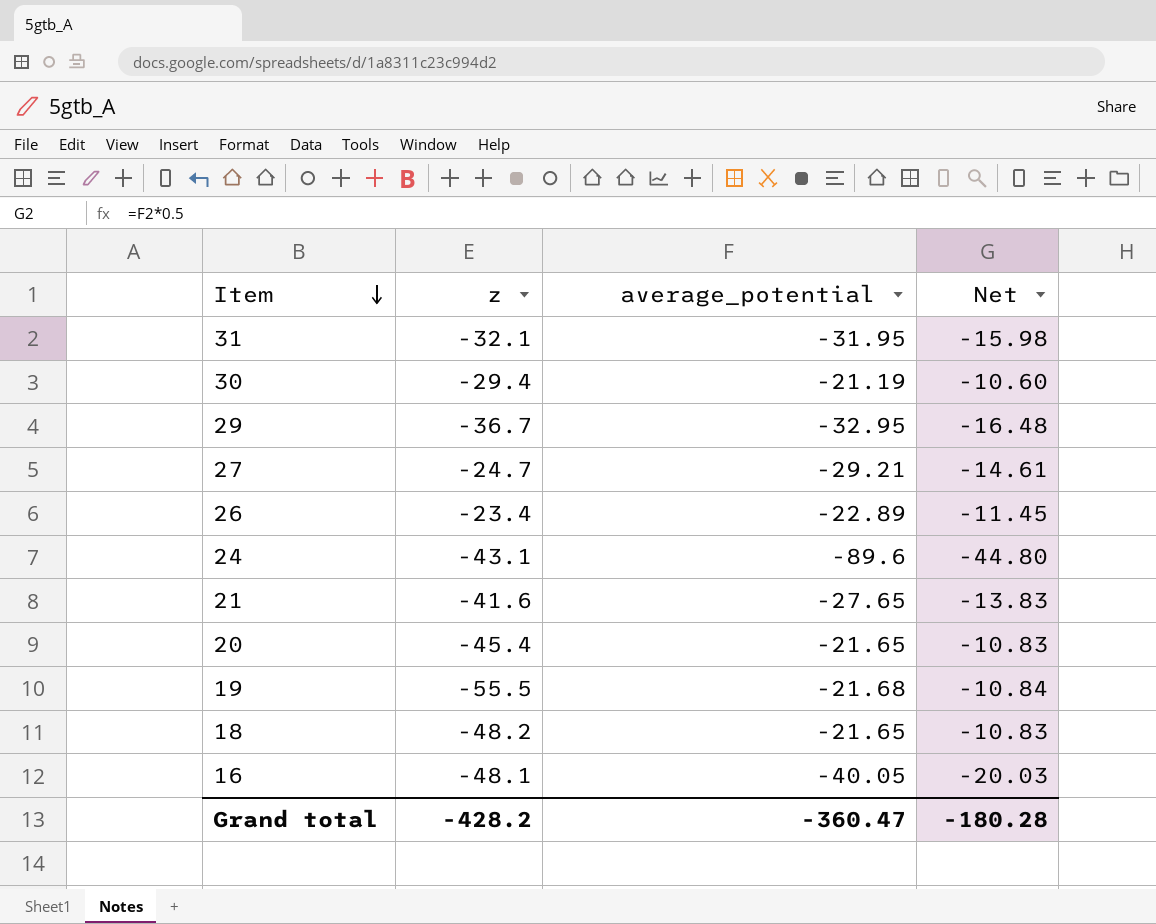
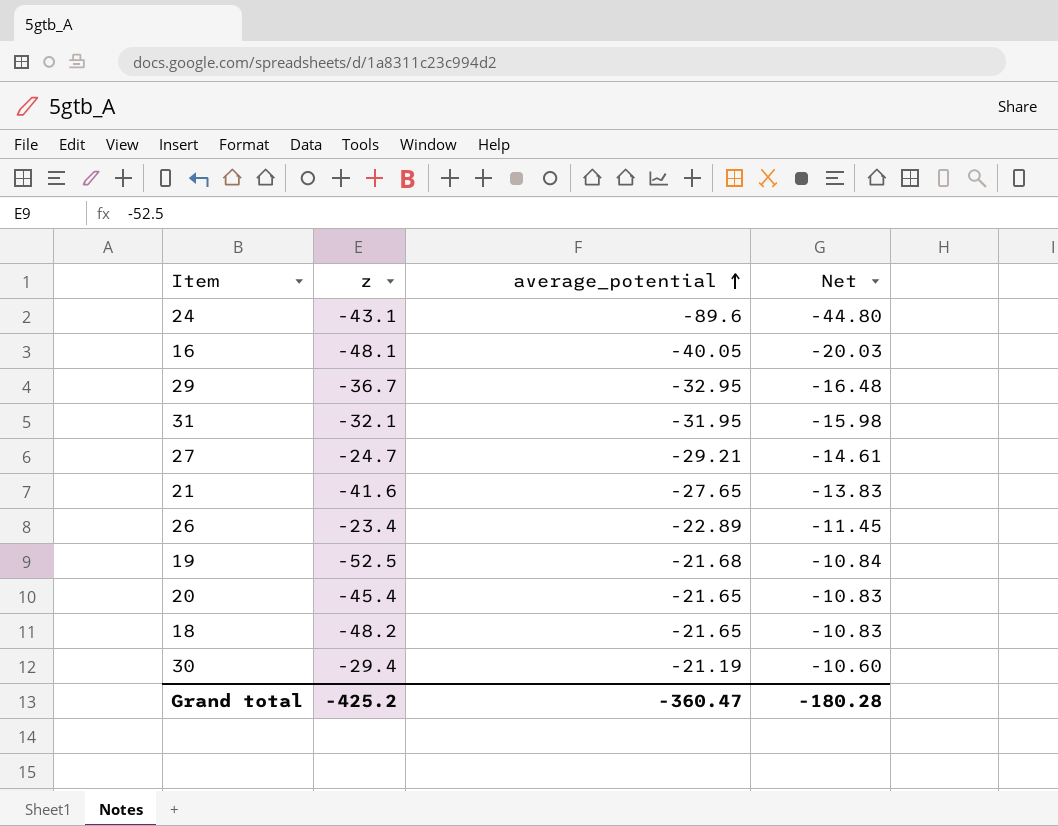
row order: Item descending -> average_potential ascending
19 | z: -55.5 -> -52.5
Grand total | z: -428.2 -> -425.2

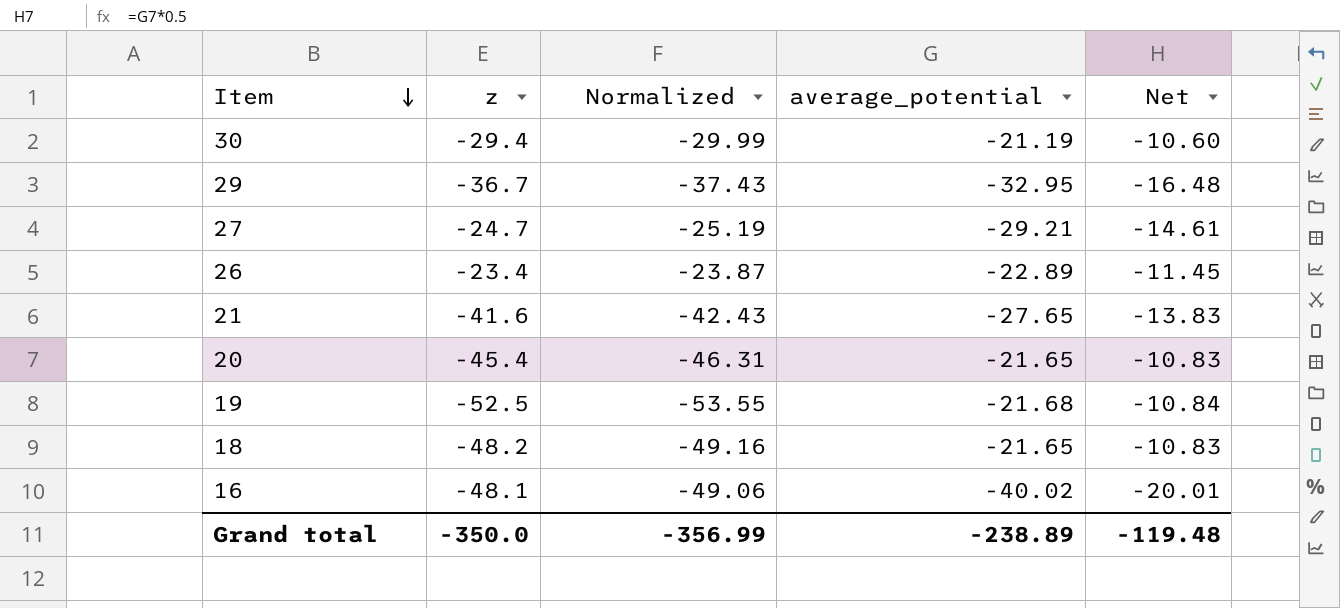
row order: average_potential ascending -> Item descending
column Normalized | formula: none -> [z] * 1.02
row 24: -43.1 | -89.6 | -44.80 -> none
row 31: -32.1 | -31.95 | -15.98 -> none
16 | average_potential: -40.05 -> -40.02
16 | Net: -20.03 -> -20.01
Grand total | z: -425.2 -> -350.0
Grand total | average_potential: -360.47 -> -238.89
Grand total | Net: -180.28 -> -119.48

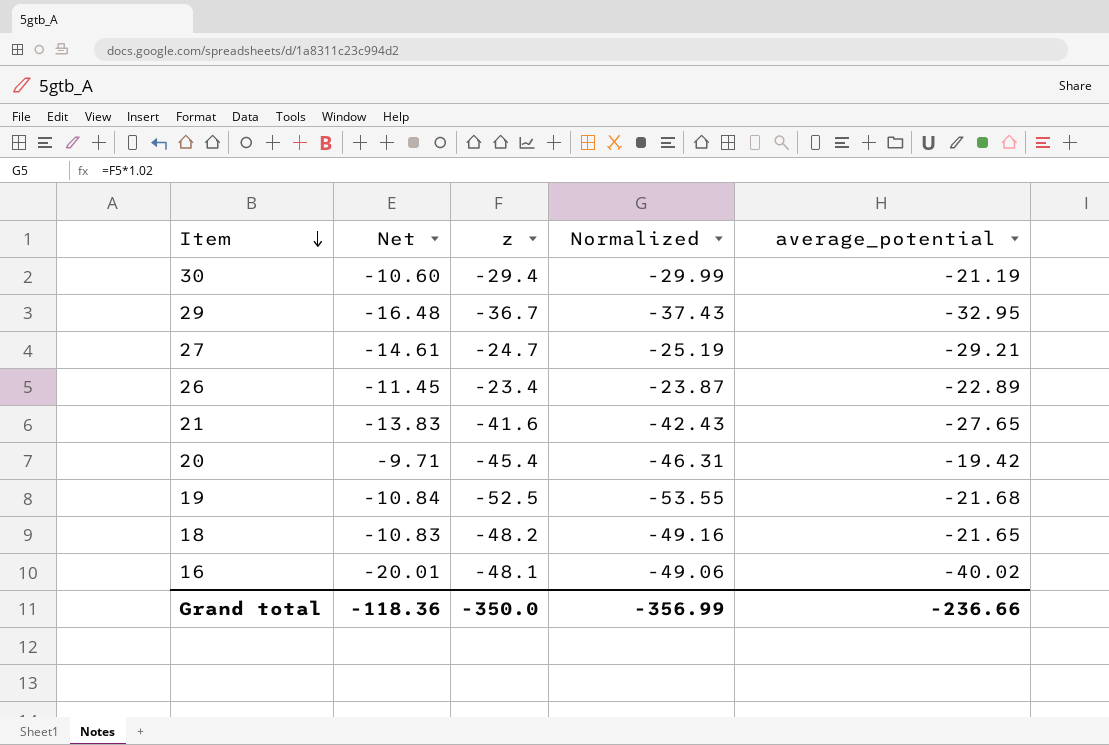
column Net | position: 5 -> 2
20 | Net: -10.83 -> -9.71
20 | average_potential: -21.65 -> -19.42
Grand total | Net: -119.48 -> -118.36
Grand total | average_potential: -238.89 -> -236.66

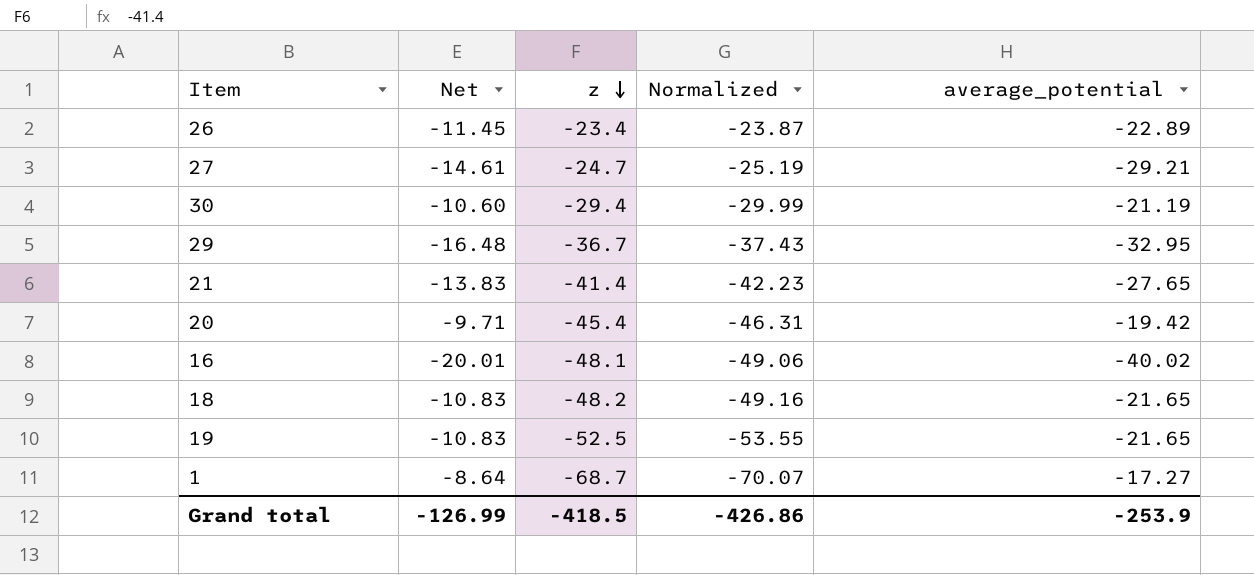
row order: Item descending -> z descending
21 | z: -41.6 -> -41.4
21 | Normalized: -42.43 -> -42.23
19 | Net: -10.84 -> -10.83
19 | average_potential: -21.68 -> -21.65
row 1: none -> -8.64 | -68.7 | -70.07 | -17.27
Grand total | Net: -118.36 -> -126.99
Grand total | z: -350.0 -> -418.5
Grand total | Normalized: -356.99 -> -426.86
Grand total | average_potential: -236.66 -> -253.9

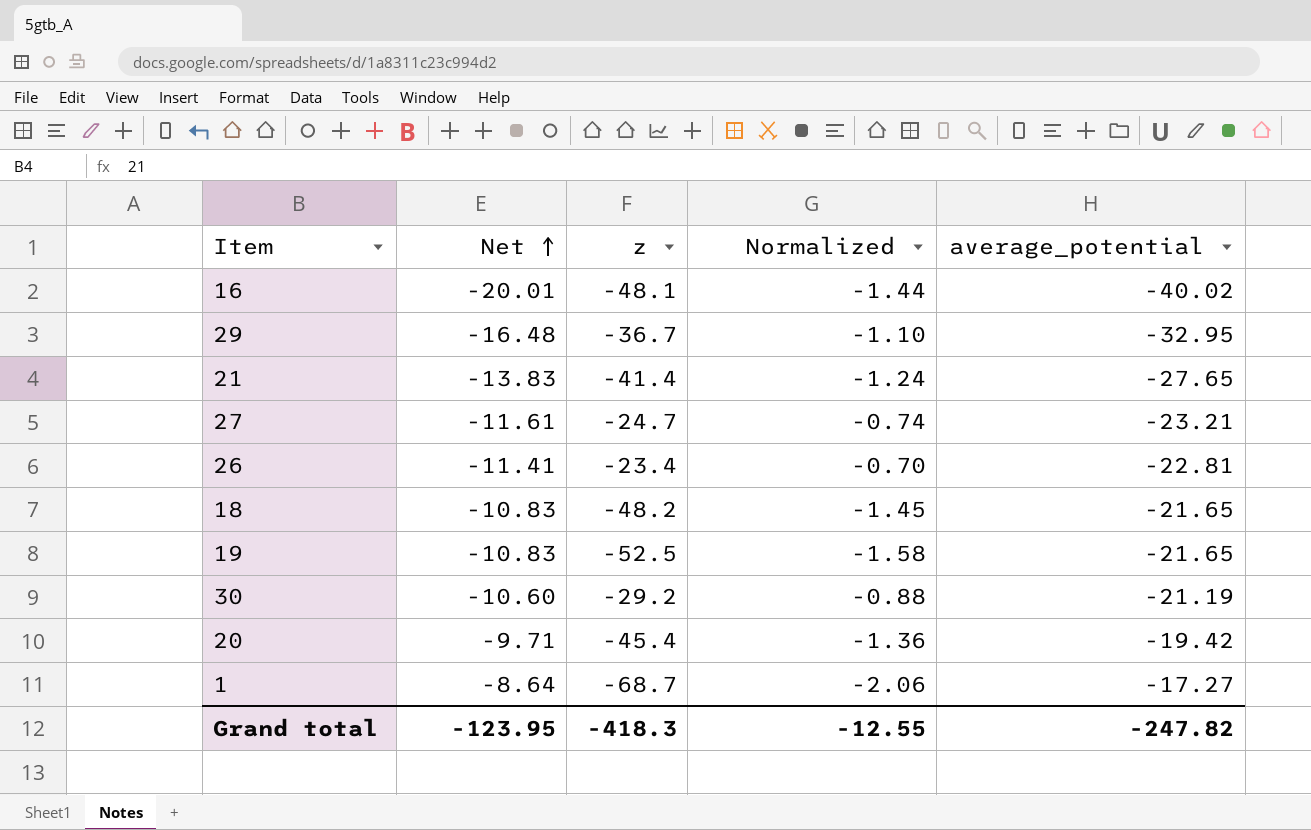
row order: z descending -> Net ascending
column Normalized | formula: [z] * 1.02 -> [z] * 0.03
27 | Net: -14.61 -> -11.61
27 | average_potential: -29.21 -> -23.21
26 | Net: -11.45 -> -11.41
26 | average_potential: -22.89 -> -22.81
30 | z: -29.4 -> -29.2
Grand total | Net: -126.99 -> -123.95
Grand total | z: -418.5 -> -418.3
Grand total | Normalized: -426.86 -> -12.55
Grand total | average_potential: -253.9 -> -247.82

